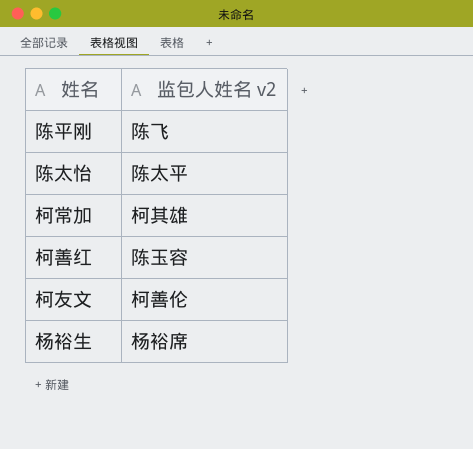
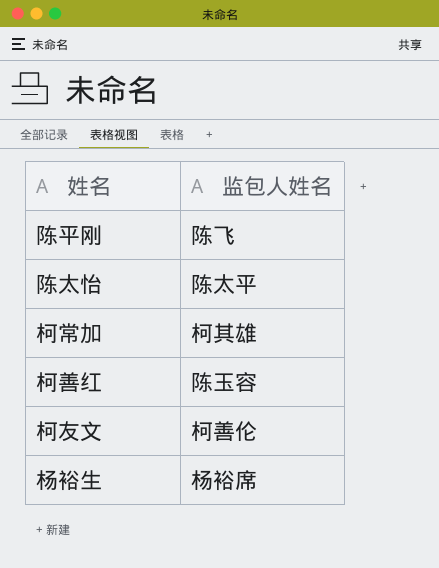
column name: 监包人姓名 v2 -> 监包人姓名

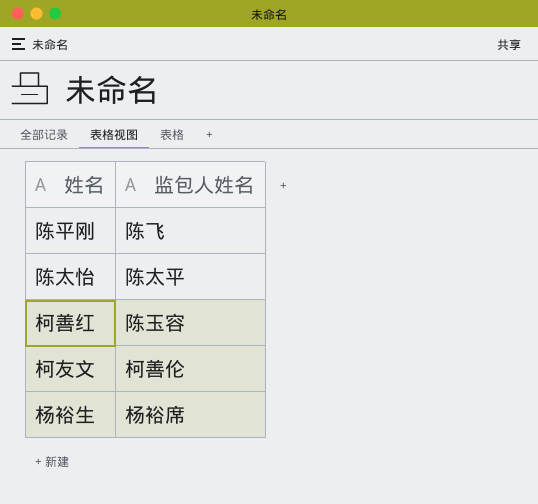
row 柯常加: 柯其雄 -> none

